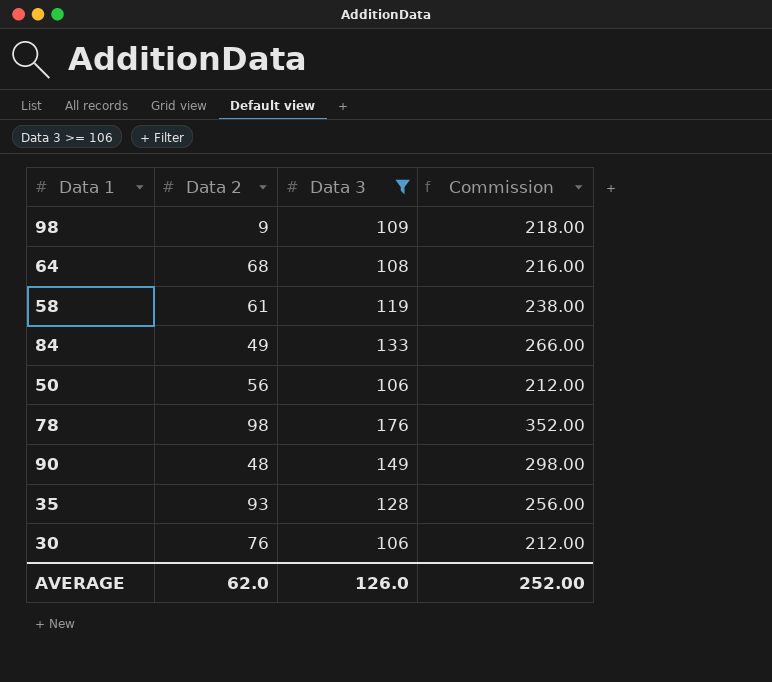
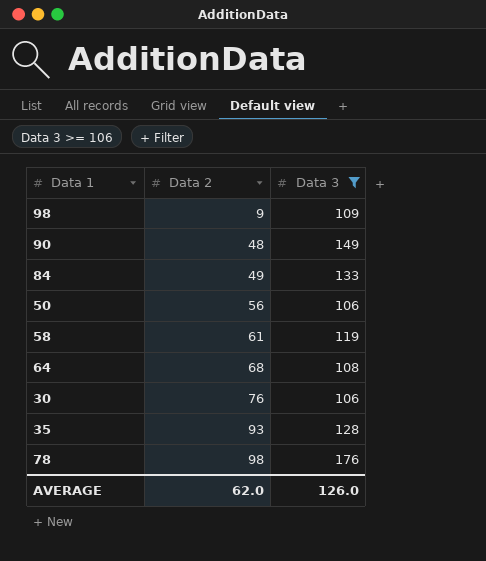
row order: none -> Data 2 ascending
column Commission | formula: [Data 3] * 2 -> none

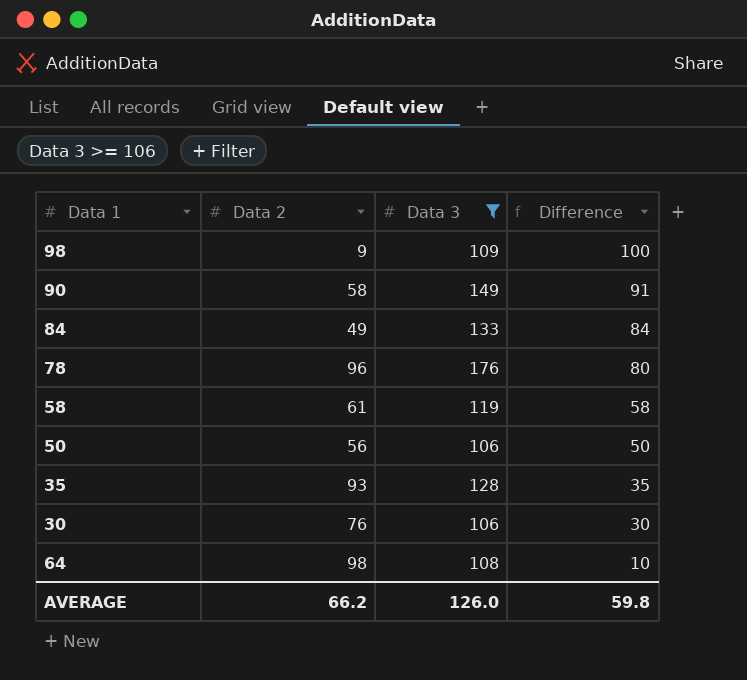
row order: Data 2 ascending -> Difference descending
column Difference | formula: none -> [Data 3] - [Data 2]
90 | Data 2: 48 -> 58
78 | Data 2: 98 -> 96
64 | Data 2: 68 -> 98
AVERAGE | Data 2: 62.0 -> 66.2

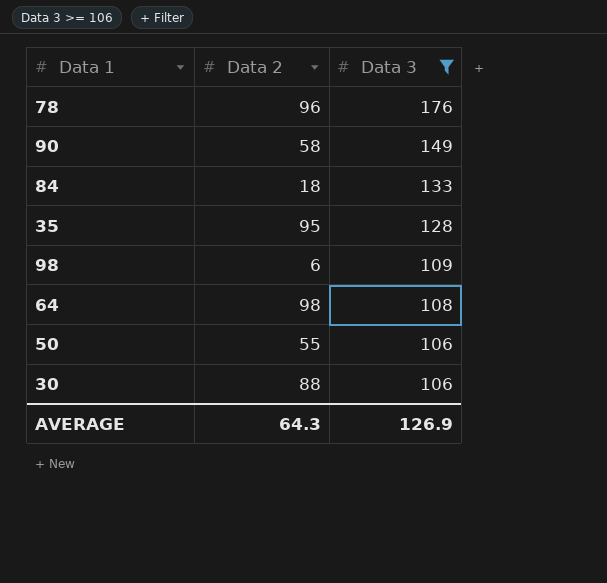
row order: Difference descending -> Data 3 descending
column Difference | formula: [Data 3] - [Data 2] -> none
row 58: 61 | 119 | 58 -> none
84 | Data 2: 49 -> 18
35 | Data 2: 93 -> 95
98 | Data 2: 9 -> 6
50 | Data 2: 56 -> 55
30 | Data 2: 76 -> 88
AVERAGE | Data 2: 66.2 -> 64.3
AVERAGE | Data 3: 126.0 -> 126.9

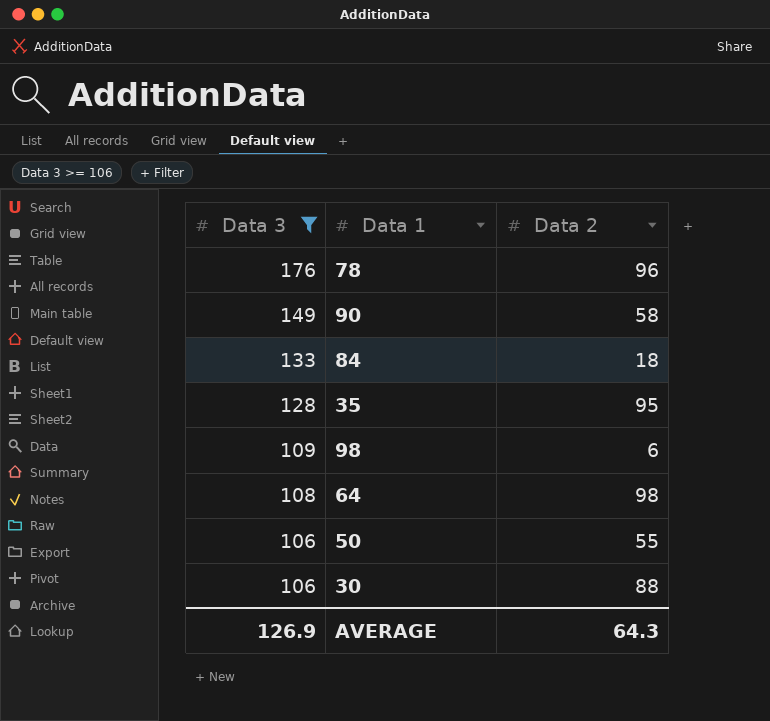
column Data 3 | position: 3 -> 1

